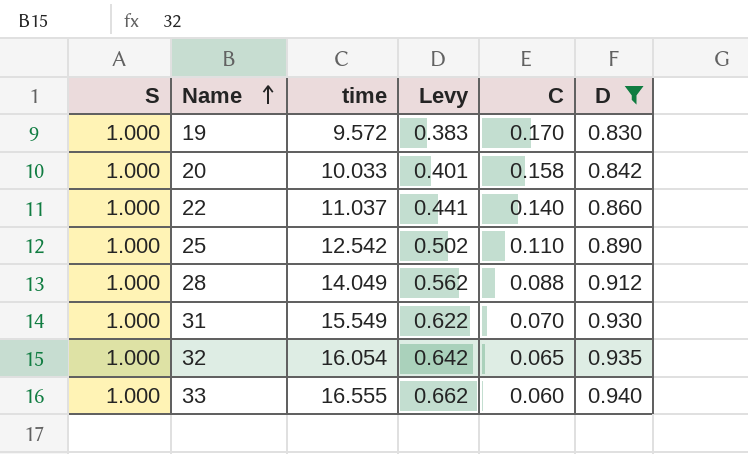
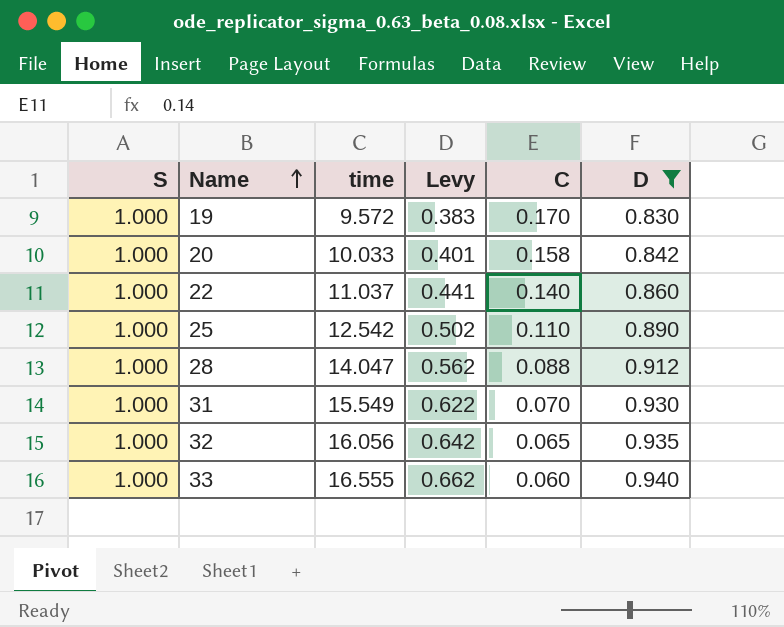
28 | time: 14.049 -> 14.047
32 | time: 16.054 -> 16.056

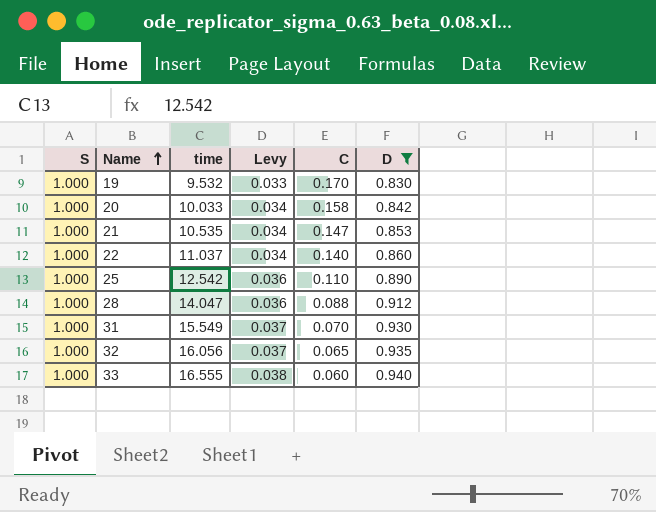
column Levy | formula: [time] * 0.04 -> [D] * 0.04
19 | time: 9.572 -> 9.532
row 21: none -> 1.000 | 10.535 | 0.034 | 0.147 | 0.853

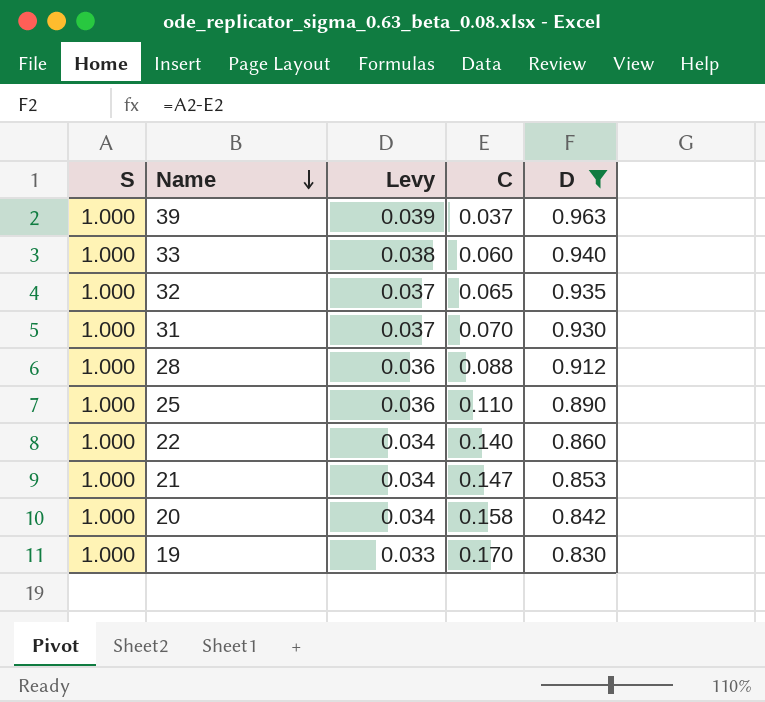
row order: Name ascending -> Name descending
column time | position: 3 -> none
row 39: none -> 1.000 | 0.039 | 0.037 | 0.963

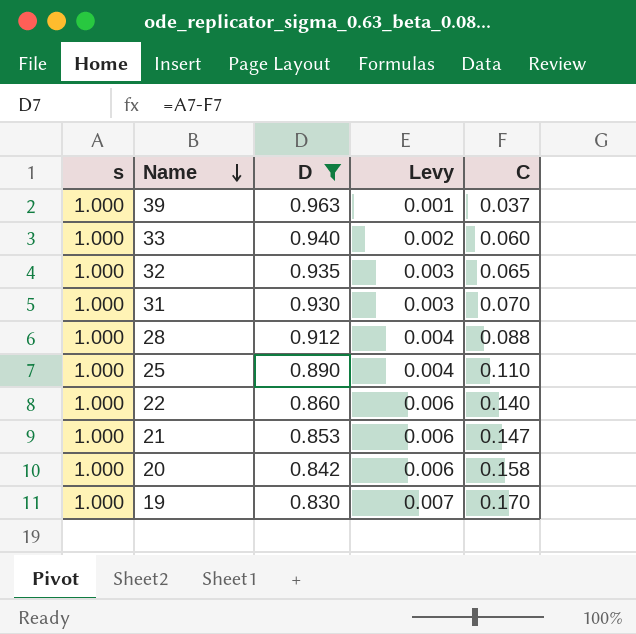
column name: S -> s
column D | position: 5 -> 3
column Levy | formula: [D] * 0.04 -> [C] * 0.04

